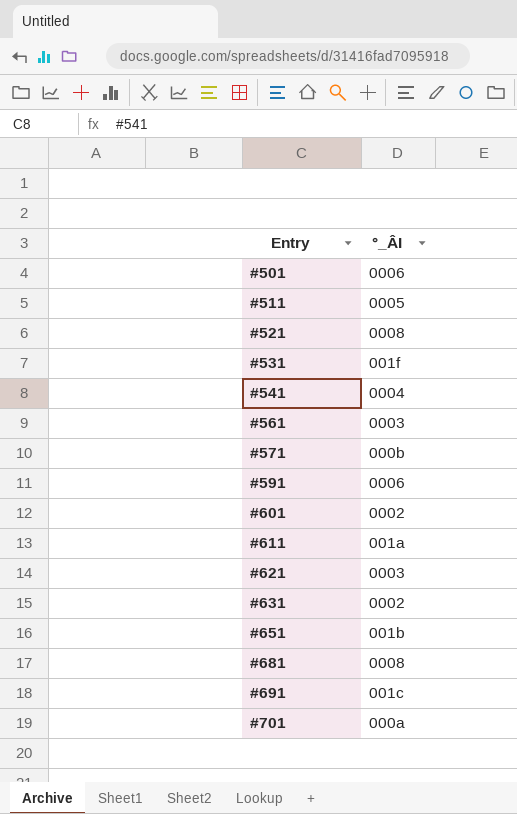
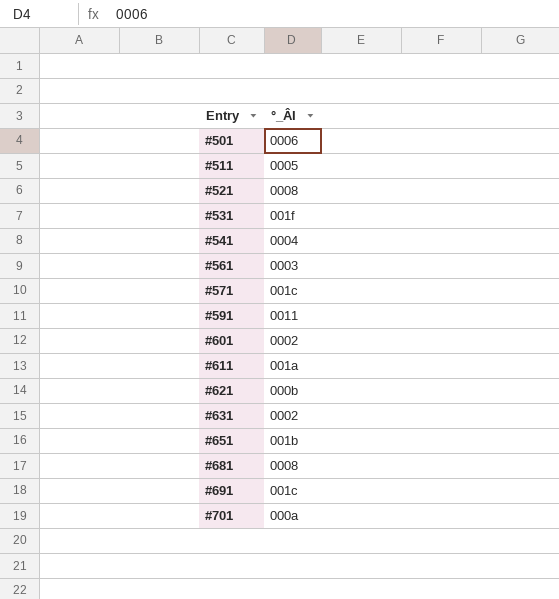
#571 | °_ÂI: 000b -> 001c
#591 | °_ÂI: 0006 -> 0011
#621 | °_ÂI: 0003 -> 000b

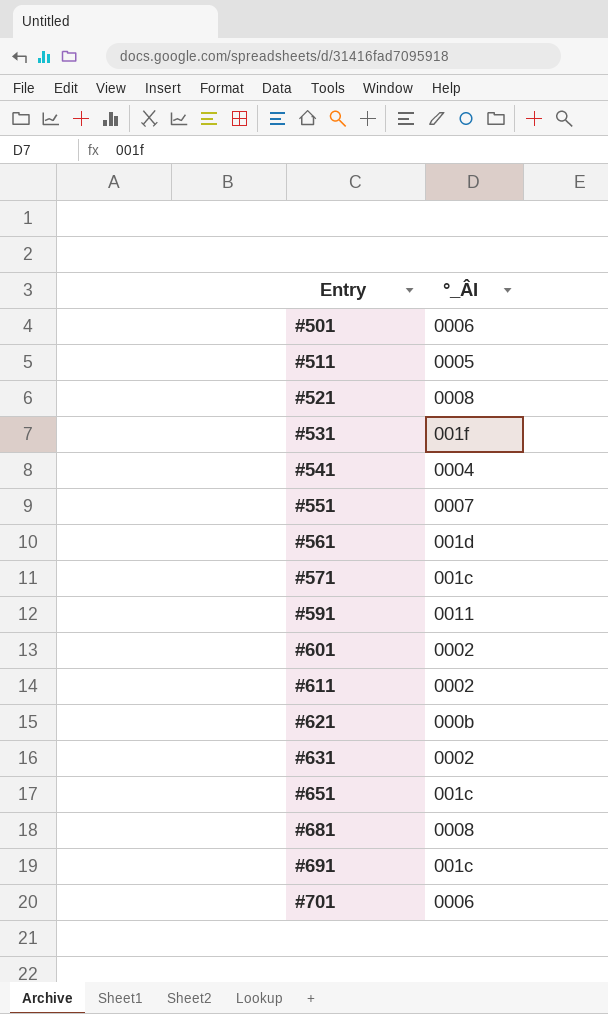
row #551: none -> 0007
#561 | °_ÂI: 0003 -> 001d
#611 | °_ÂI: 001a -> 0002
#651 | °_ÂI: 001b -> 001c
#701 | °_ÂI: 000a -> 0006

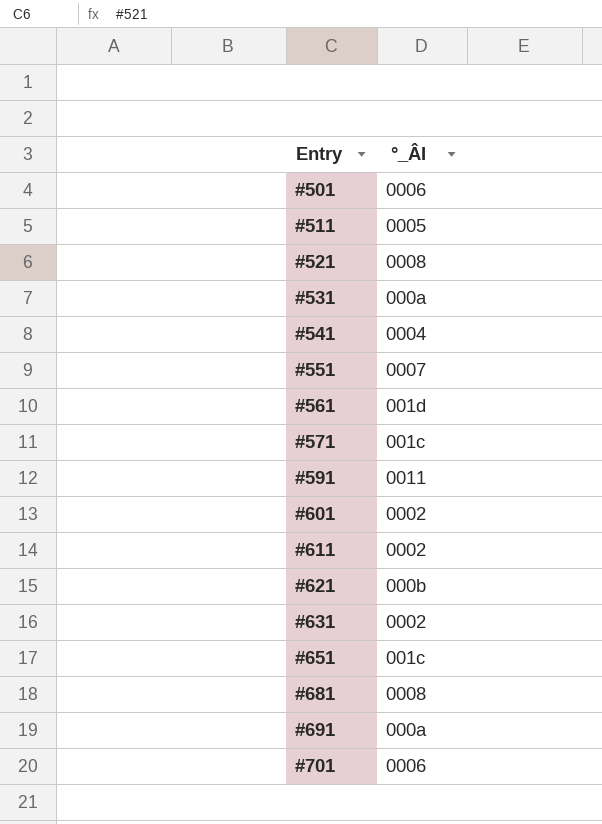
#531 | °_ÂI: 001f -> 000a
#691 | °_ÂI: 001c -> 000a

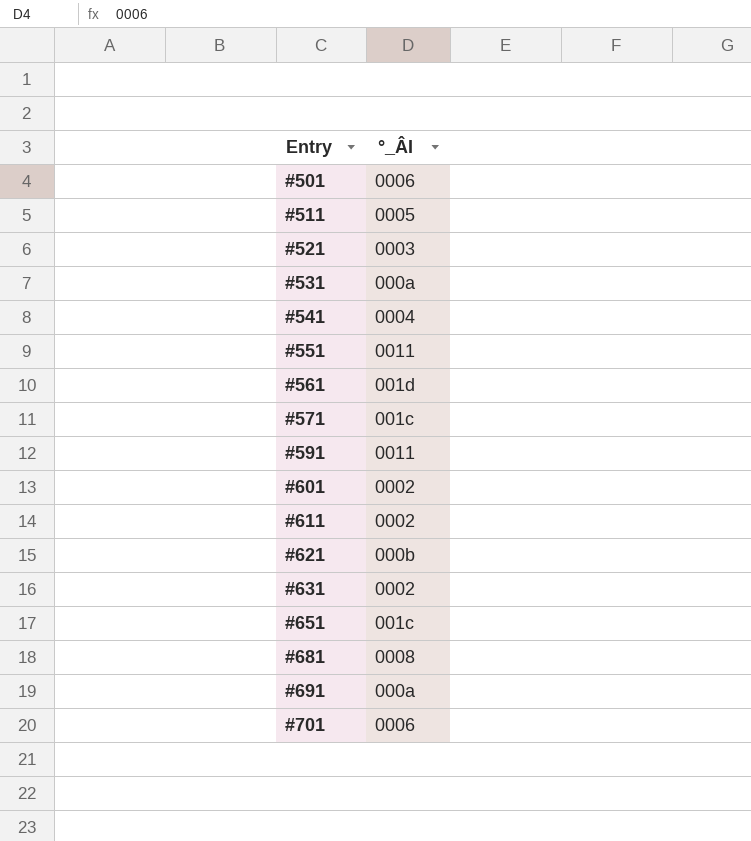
#521 | °_ÂI: 0008 -> 0003
#551 | °_ÂI: 0007 -> 0011

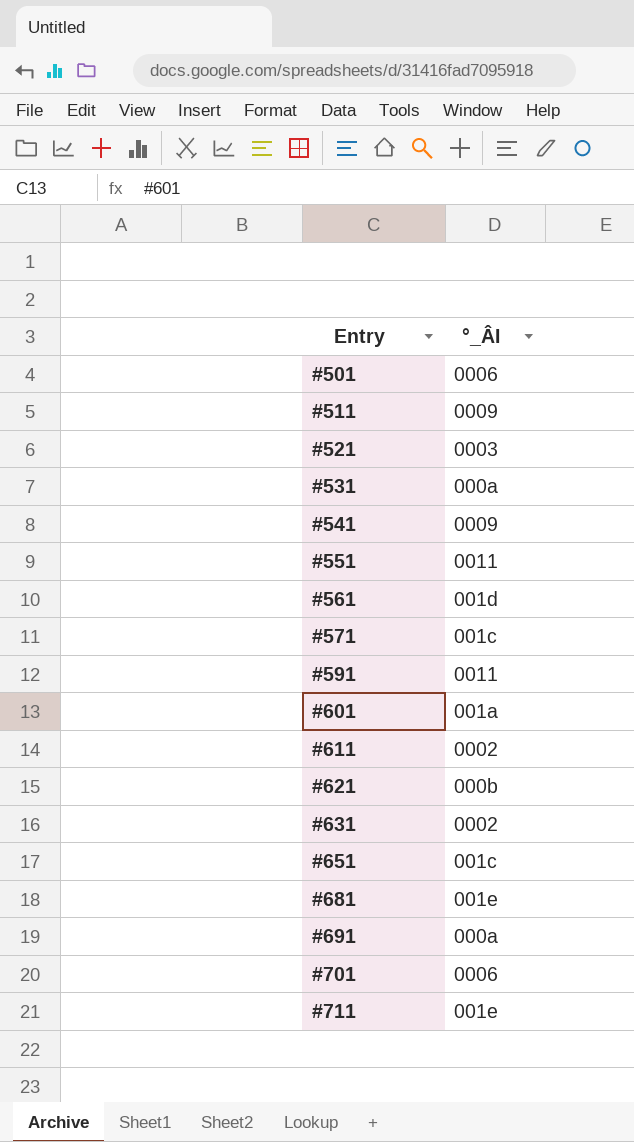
#511 | °_ÂI: 0005 -> 0009
#541 | °_ÂI: 0004 -> 0009
#601 | °_ÂI: 0002 -> 001a
#681 | °_ÂI: 0008 -> 001e
row #711: none -> 001e

